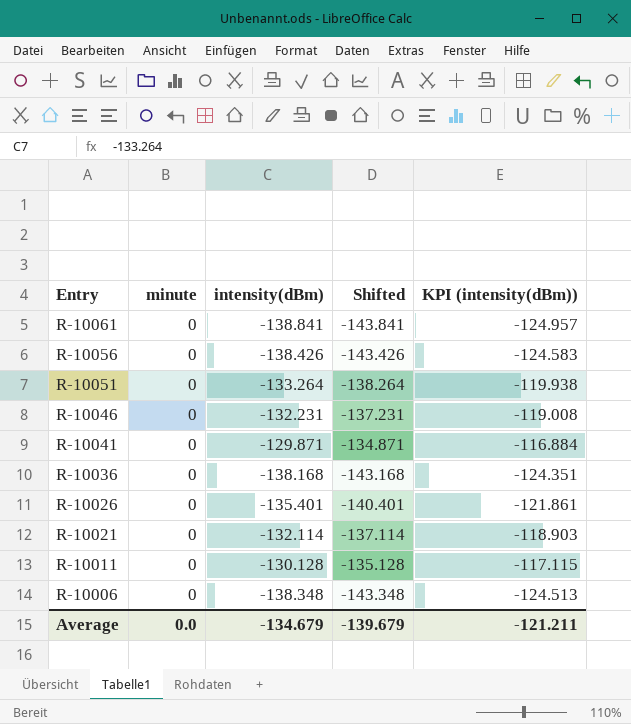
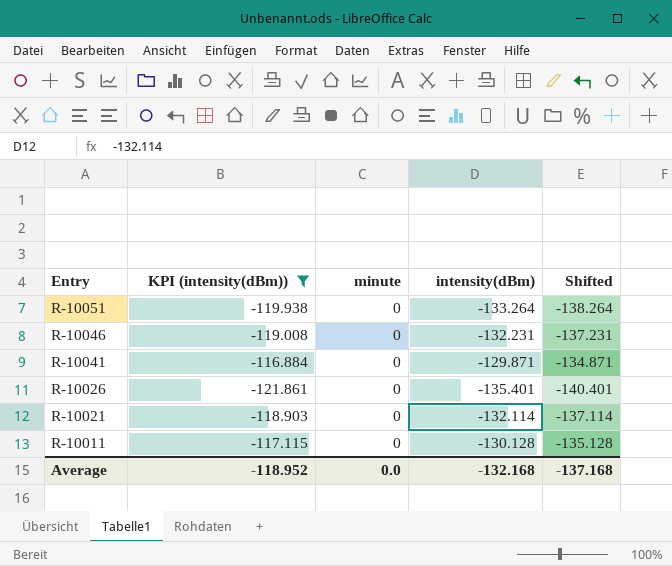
filter: none -> KPI (intensity(dBm)) >= -121.861
column KPI (intensity(dBm)) | position: 5 -> 2
Average | KPI (intensity(dBm)): -121.211 -> -118.952
Average | intensity(dBm): -134.679 -> -132.168
Average | Shifted: -139.679 -> -137.168

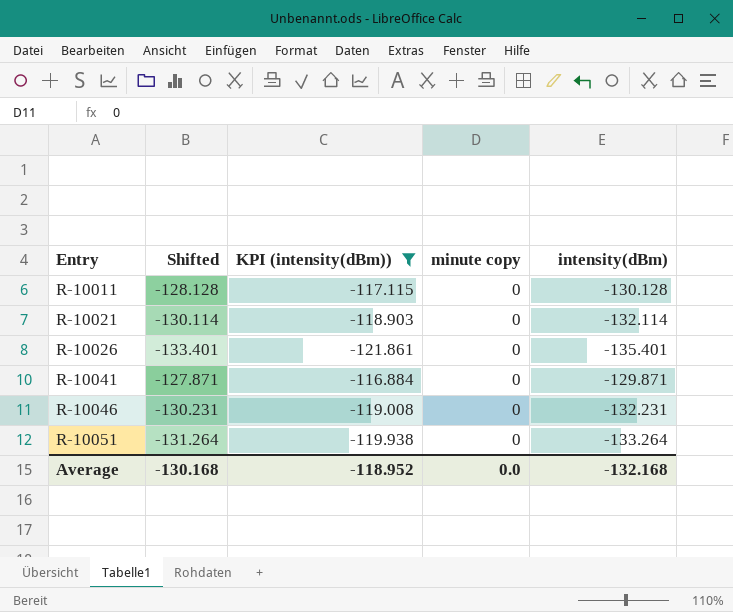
row order: Entry descending -> Entry ascending
column Shifted | formula: [intensity(dBm)] - 5 -> [intensity(dBm)] + 2
column Shifted | position: 5 -> 2
column name: minute -> minute copy
Average | Shifted: -137.168 -> -130.168

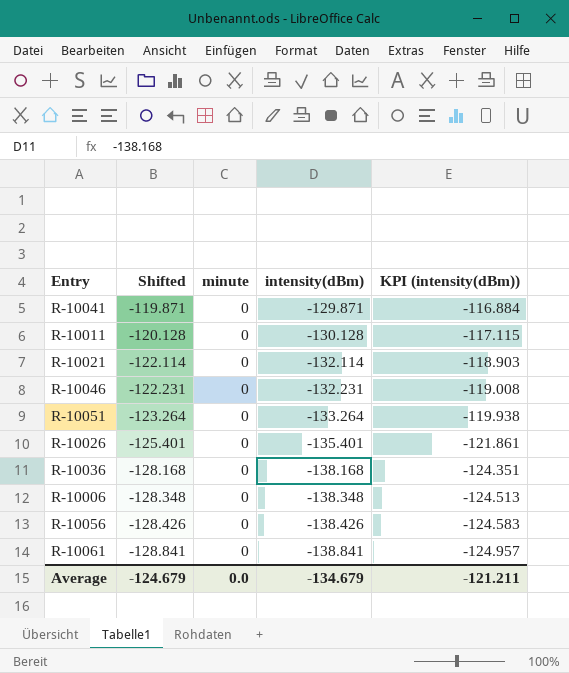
filter: KPI (intensity(dBm)) >= -121.861 -> none
row order: Entry ascending -> Shifted descending
column Shifted | formula: [intensity(dBm)] + 2 -> [intensity(dBm)] + 10
column name: minute copy -> minute
column KPI (intensity(dBm)) | position: 3 -> 5
Average | Shifted: -130.168 -> -124.679
Average | intensity(dBm): -132.168 -> -134.679
Average | KPI (intensity(dBm)): -118.952 -> -121.211

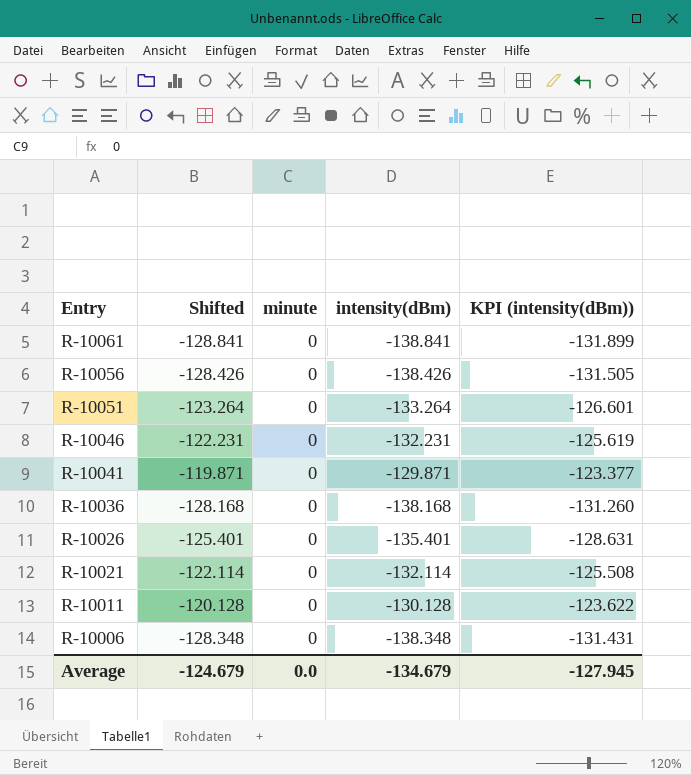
row order: Shifted descending -> Entry descending
column KPI (intensity(dBm)) | formula: [intensity(dBm)] * 0.9 -> [intensity(dBm)] * 0.95
Average | KPI (intensity(dBm)): -121.211 -> -127.945

